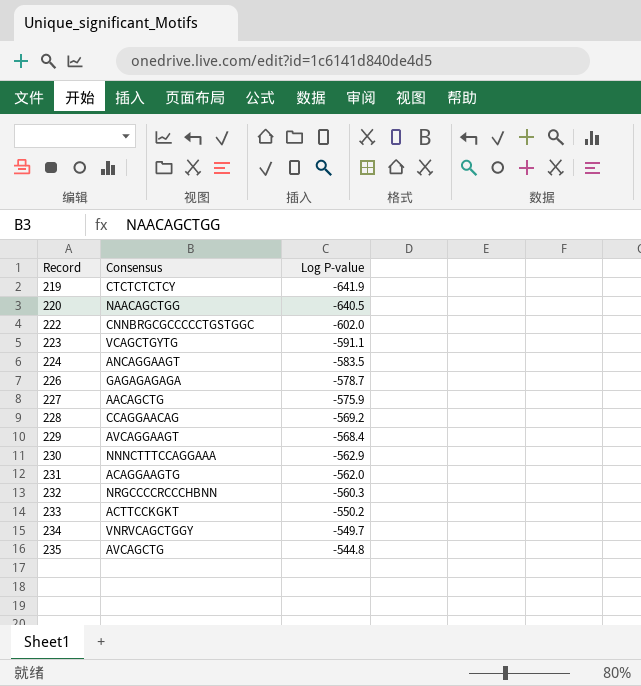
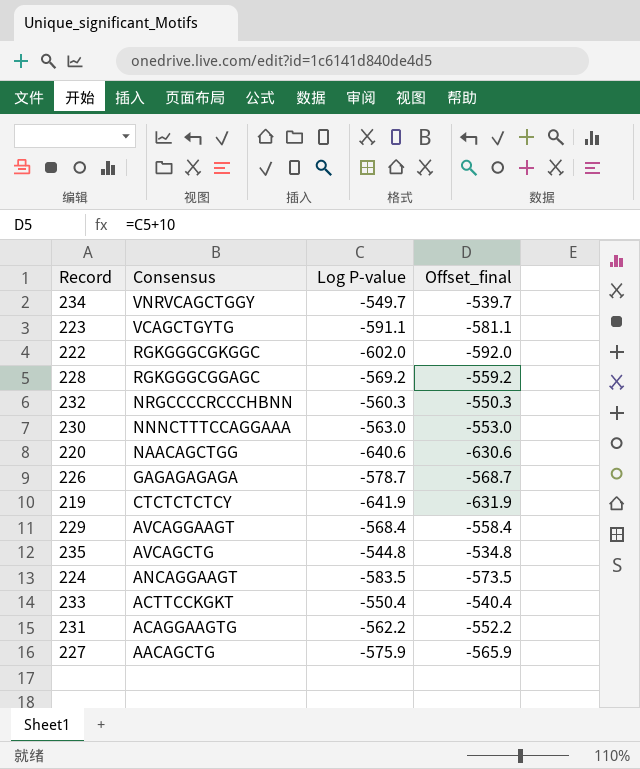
row order: Record ascending -> Consensus descending
column Offset_final | formula: none -> [Log P-value] + 10
222 | Consensus: CNNBRGCGCCCCCTGSTGGC -> RGKGGGCGKGGC
228 | Consensus: CCAGGAACAG -> RGKGGGCGGAGC
230 | Log P-value: -562.9 -> -563.0
220 | Log P-value: -640.5 -> -640.6
233 | Log P-value: -550.2 -> -550.4
231 | Log P-value: -562.0 -> -562.2

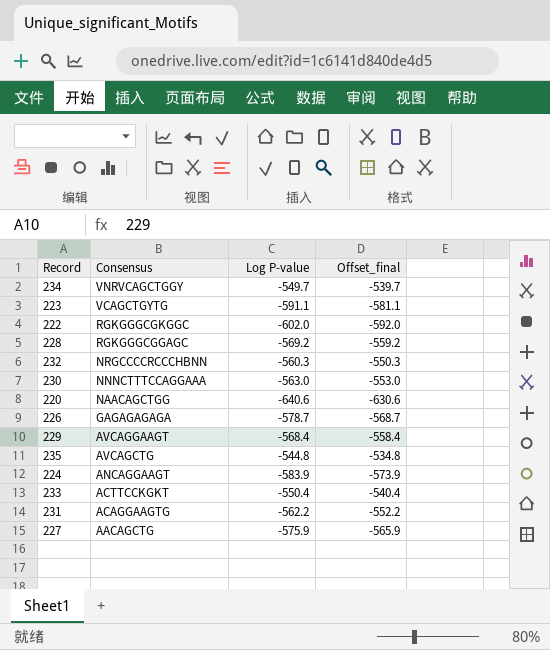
row 219: CTCTCTCTCY | -641.9 | -631.9 -> none
224 | Log P-value: -583.5 -> -583.9
224 | Offset_final: -573.5 -> -573.9

